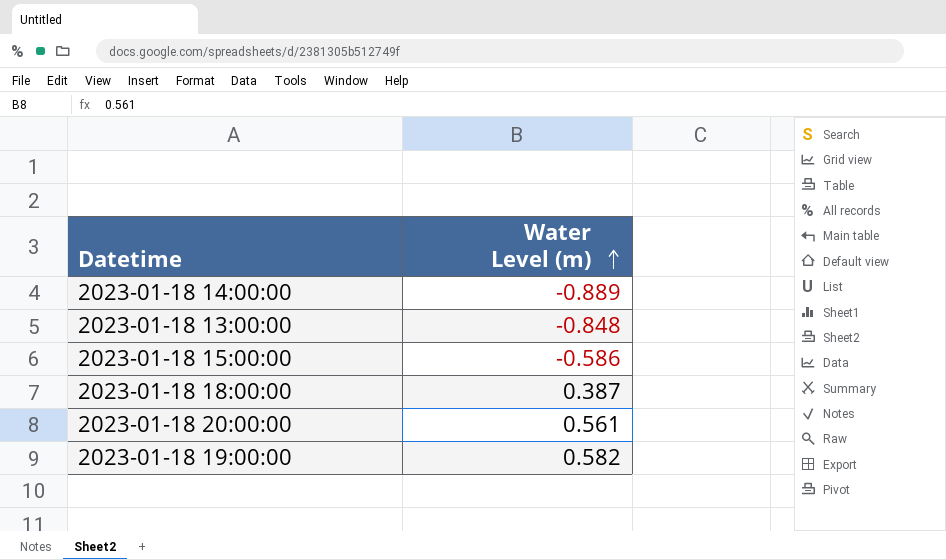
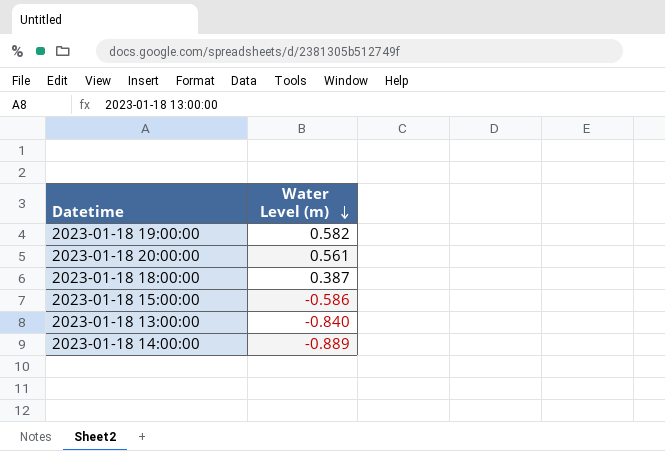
row order: Water Level (m) ascending -> Water Level (m) descending
2023-01-18 13:00:00 | Water Level (m): -0.848 -> -0.840

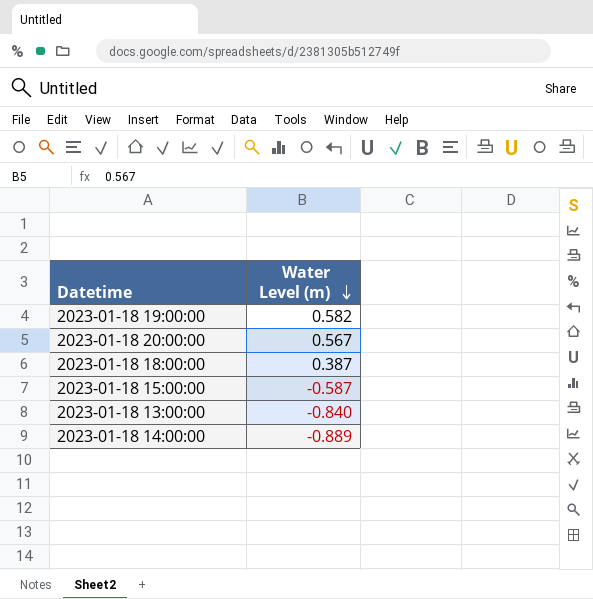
2023-01-18 20:00:00 | Water Level (m): 0.561 -> 0.567
2023-01-18 15:00:00 | Water Level (m): -0.586 -> -0.587

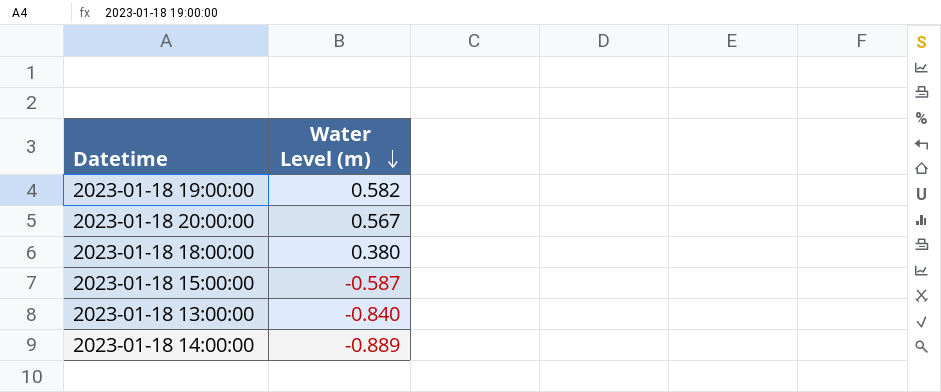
2023-01-18 18:00:00 | Water Level (m): 0.387 -> 0.380

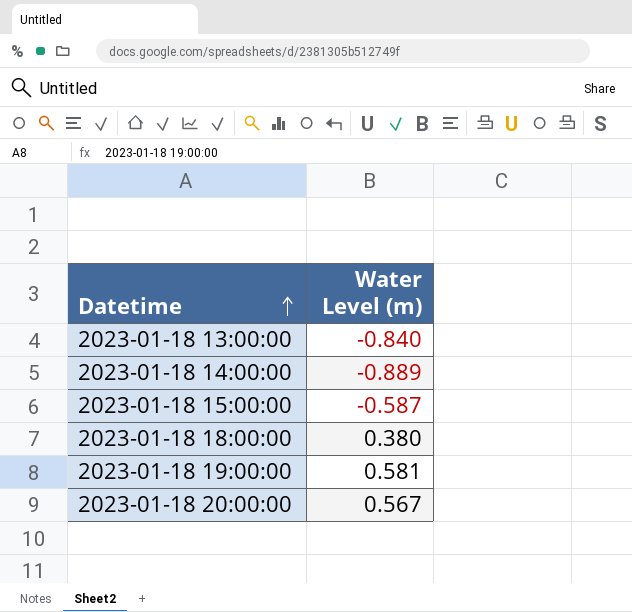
row order: Water Level (m) descending -> Datetime ascending
2023-01-18 19:00:00 | Water Level (m): 0.582 -> 0.581

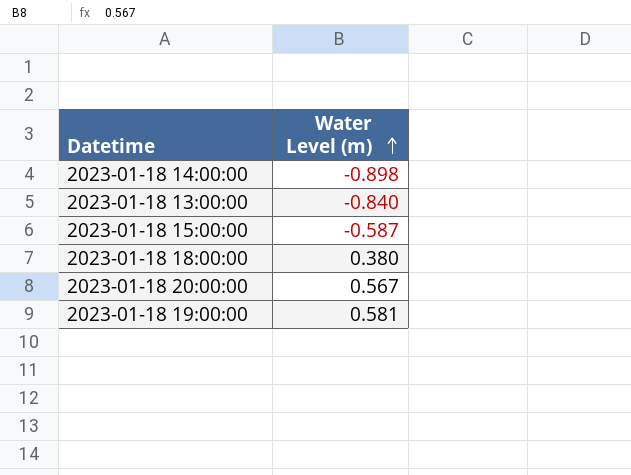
row order: Datetime ascending -> Water Level (m) ascending
2023-01-18 14:00:00 | Water Level (m): -0.889 -> -0.898

